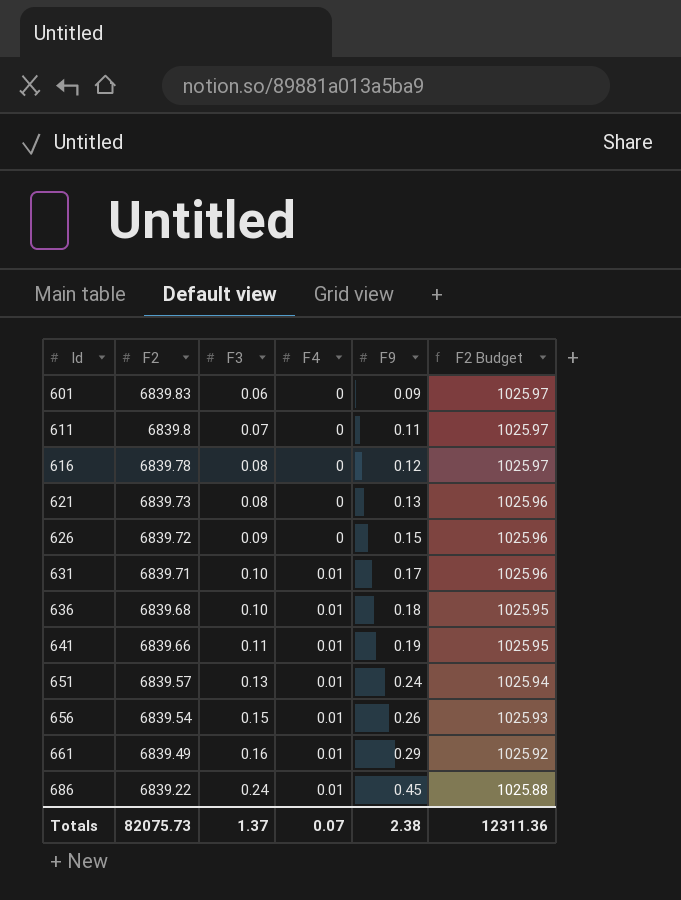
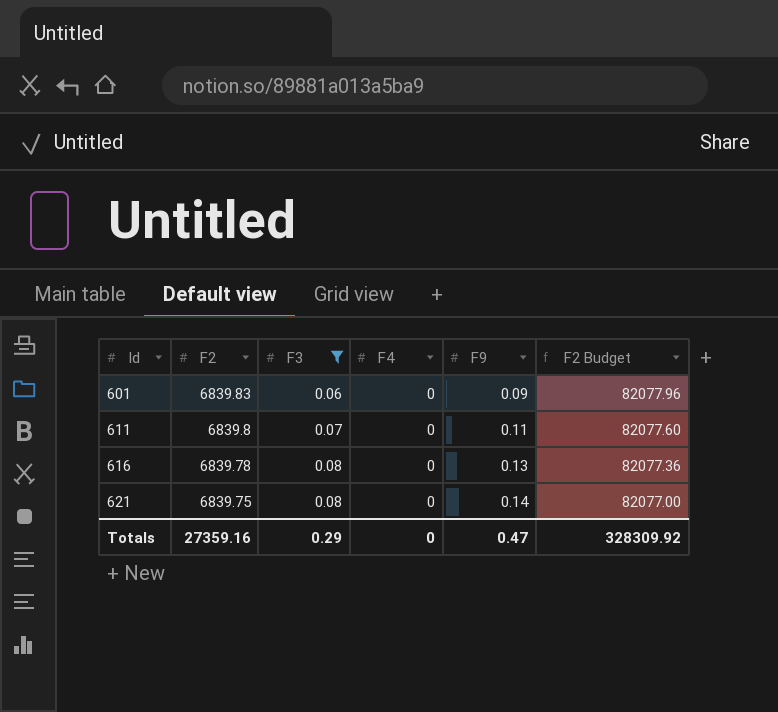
filter: none -> F3 <= 0.08
column F2 Budget | formula: [F2] * 0.15 -> [F2] * 12
616 | F9: 0.12 -> 0.13
621 | F2: 6839.73 -> 6839.75
621 | F9: 0.13 -> 0.14
Totals | F2: 82075.73 -> 27359.16
Totals | F3: 1.37 -> 0.29
Totals | F4: 0.07 -> 0
Totals | F9: 2.38 -> 0.47
Totals | F2 Budget: 12311.36 -> 328309.92

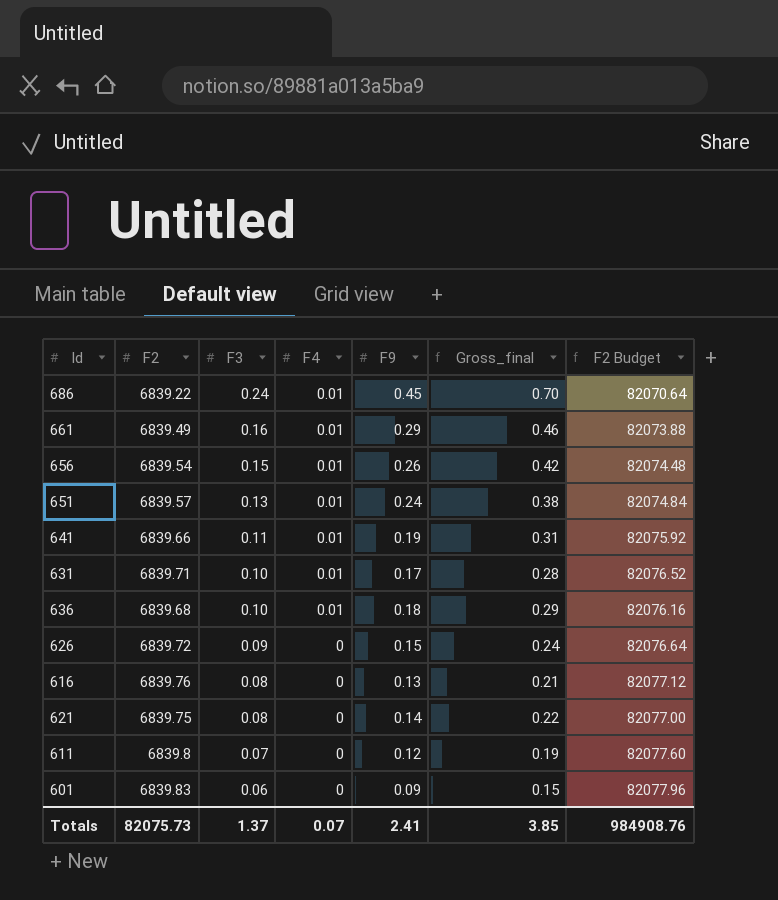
filter: F3 <= 0.08 -> none
row order: Id ascending -> F3 descending
column Gross_final | formula: none -> [F3] + [F4] + [F9]
616 | F2: 6839.78 -> 6839.76
616 | F2 Budget: 82077.36 -> 82077.12
611 | F9: 0.11 -> 0.12
Totals | F2: 27359.16 -> 82075.73
Totals | F3: 0.29 -> 1.37
Totals | F4: 0 -> 0.07
Totals | F9: 0.47 -> 2.41
Totals | F2 Budget: 328309.92 -> 984908.76

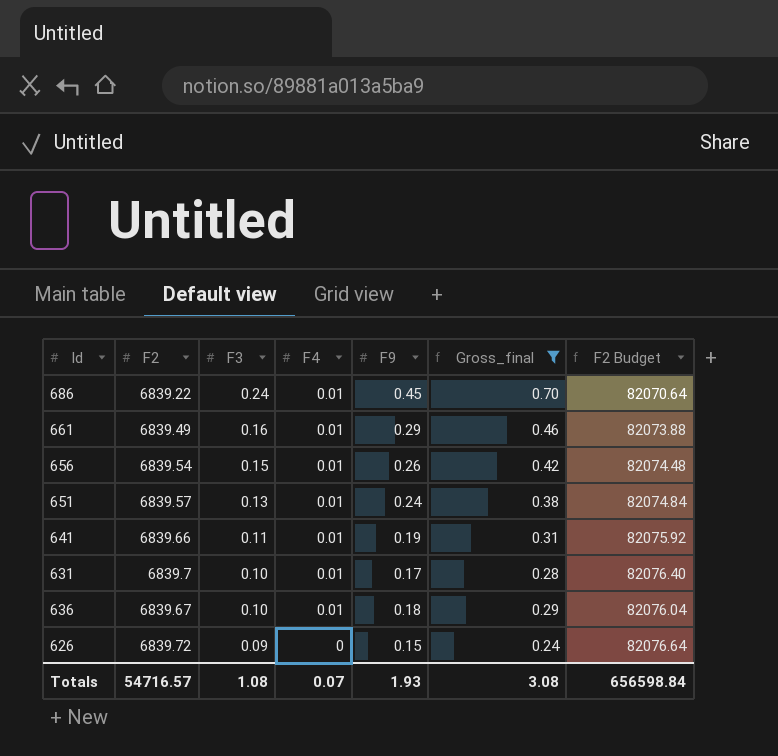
filter: none -> Gross_final >= 0.24
631 | F2: 6839.71 -> 6839.7
631 | F2 Budget: 82076.52 -> 82076.40
636 | F2: 6839.68 -> 6839.67
636 | F2 Budget: 82076.16 -> 82076.04
Totals | F2: 82075.73 -> 54716.57
Totals | F3: 1.37 -> 1.08
Totals | F9: 2.41 -> 1.93
Totals | Gross_final: 3.85 -> 3.08
Totals | F2 Budget: 984908.76 -> 656598.84

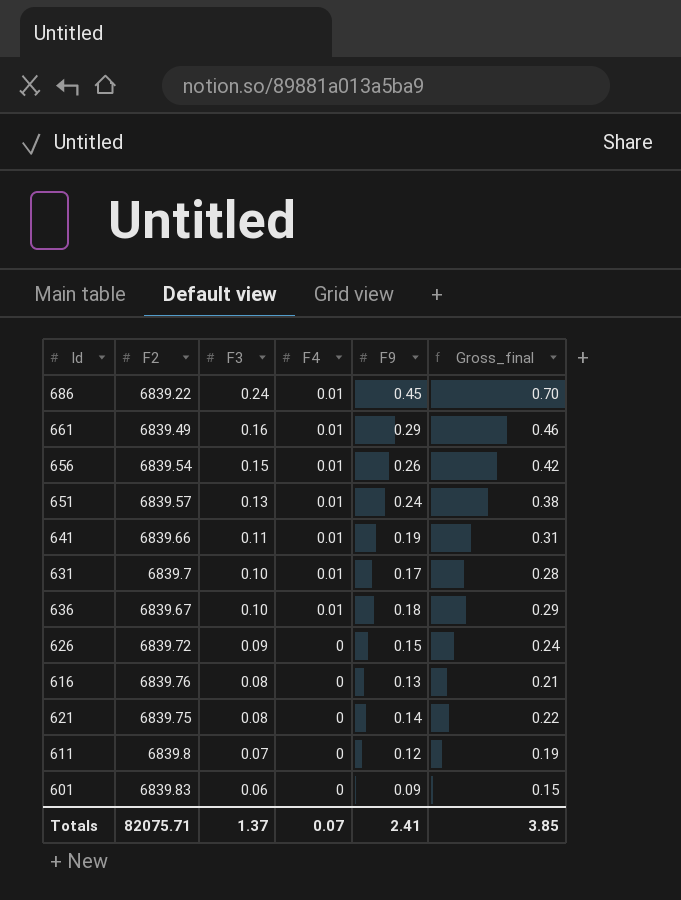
filter: Gross_final >= 0.24 -> none
column F2 Budget | formula: [F2] * 12 -> none
Totals | F2: 54716.57 -> 82075.71
Totals | F3: 1.08 -> 1.37
Totals | F9: 1.93 -> 2.41
Totals | Gross_final: 3.08 -> 3.85

